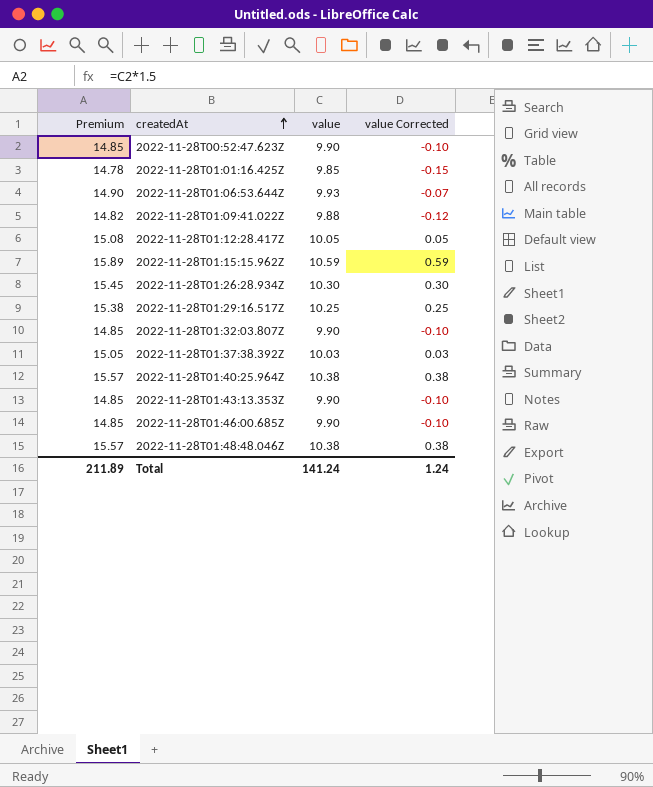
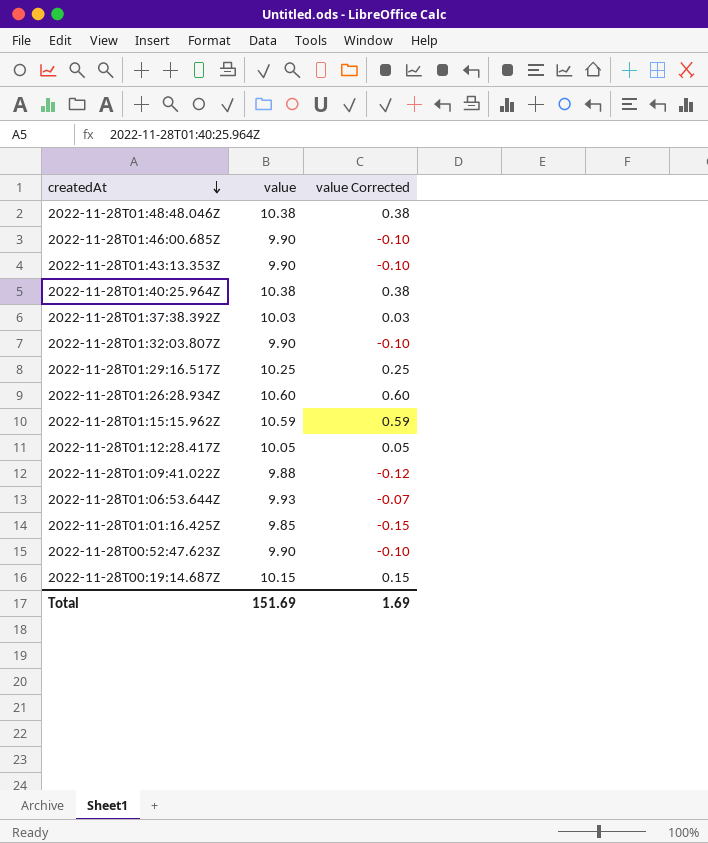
row order: createdAt ascending -> createdAt descending
column Premium | formula: [value] * 1.5 -> none
2022-11-28T01:26:28.934Z | value: 10.30 -> 10.60
2022-11-28T01:26:28.934Z | value Corrected: 0.30 -> 0.60
row 2022-11-28T00:19:14.687Z: none -> 10.15 | 0.15
Total | value: 141.24 -> 151.69
Total | value Corrected: 1.24 -> 1.69

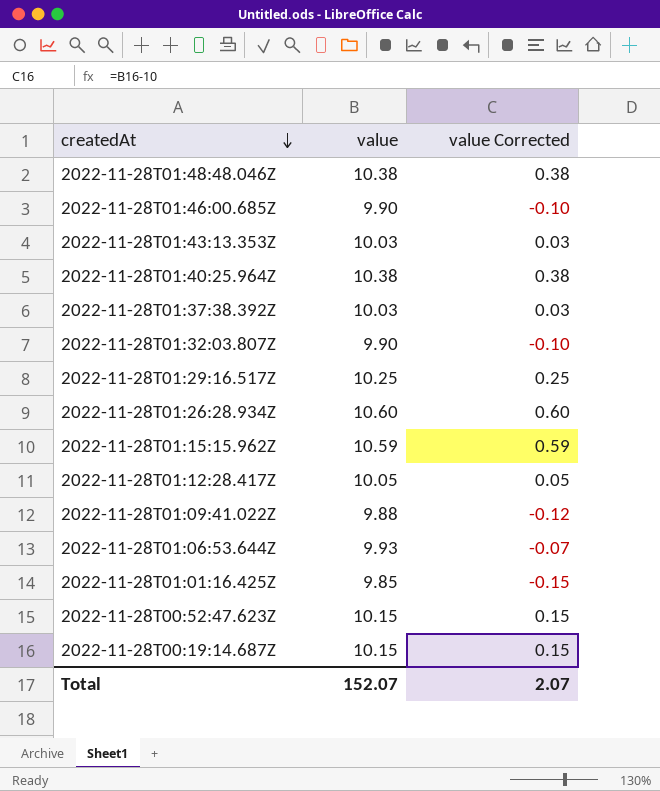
2022-11-28T01:43:13.353Z | value: 9.90 -> 10.03
2022-11-28T01:43:13.353Z | value Corrected: -0.10 -> 0.03
2022-11-28T00:52:47.623Z | value: 9.90 -> 10.15
2022-11-28T00:52:47.623Z | value Corrected: -0.10 -> 0.15
Total | value: 151.69 -> 152.07
Total | value Corrected: 1.69 -> 2.07

